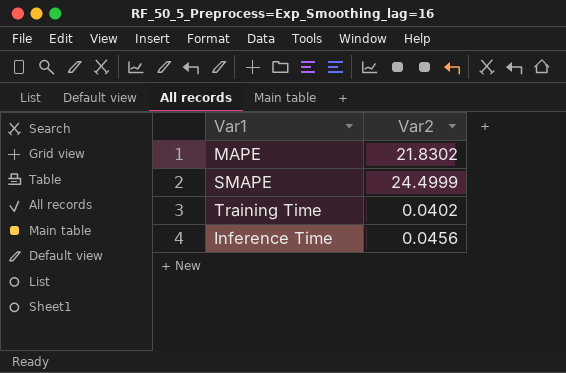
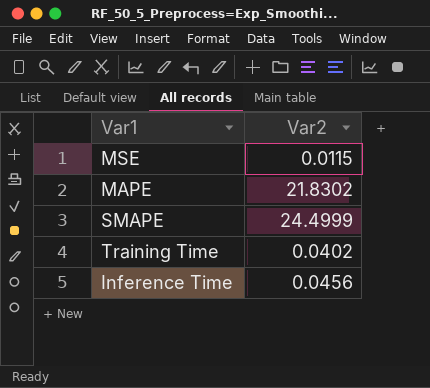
row MSE: none -> 0.0115

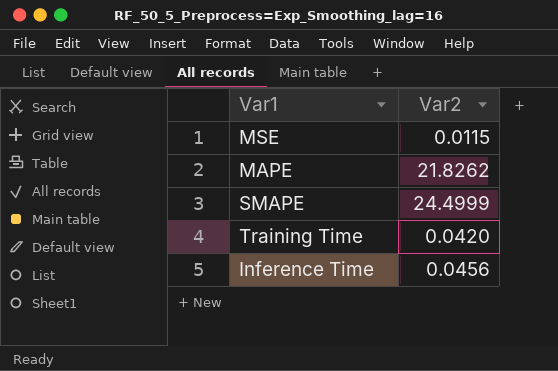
MAPE | Var2: 21.8302 -> 21.8262
Training Time | Var2: 0.0402 -> 0.0420

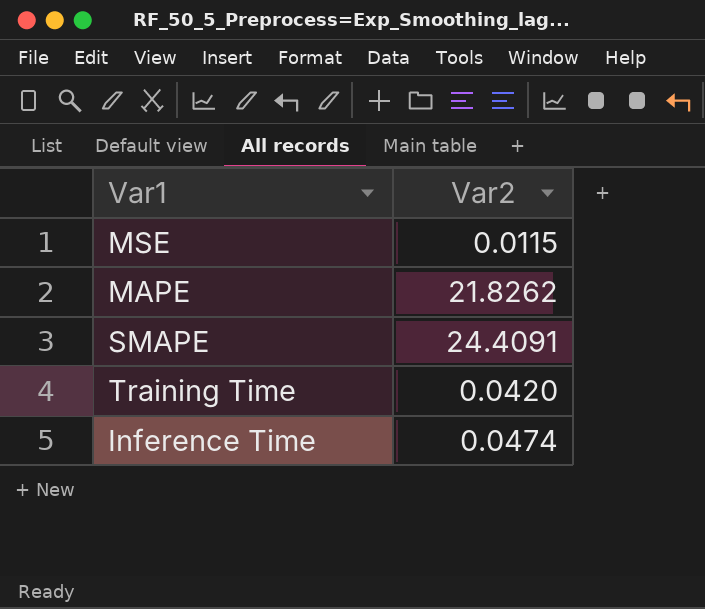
SMAPE | Var2: 24.4999 -> 24.4091
Inference Time | Var2: 0.0456 -> 0.0474

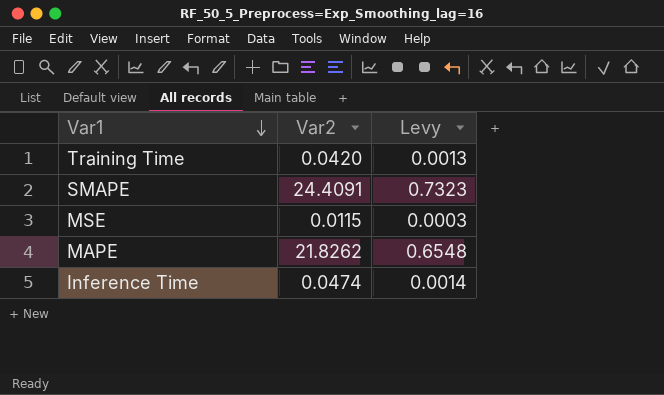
row order: none -> Var1 descending
column Levy | formula: none -> [Var2] * 0.03

